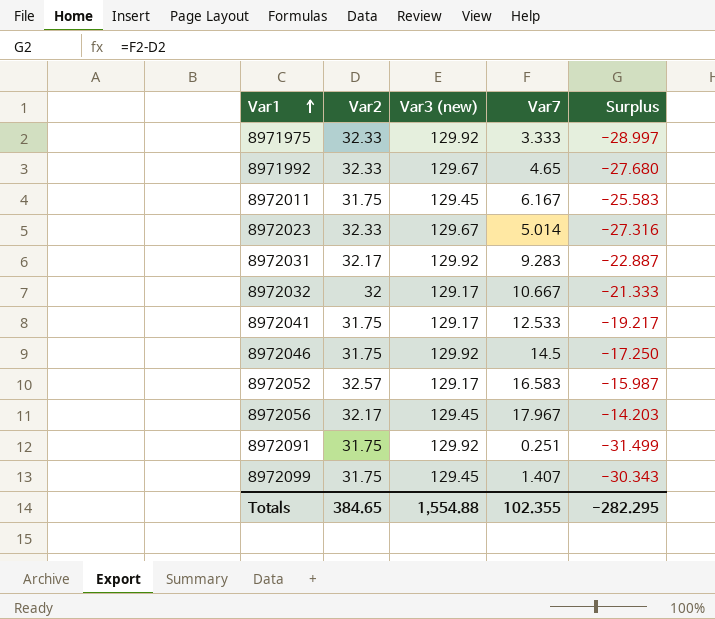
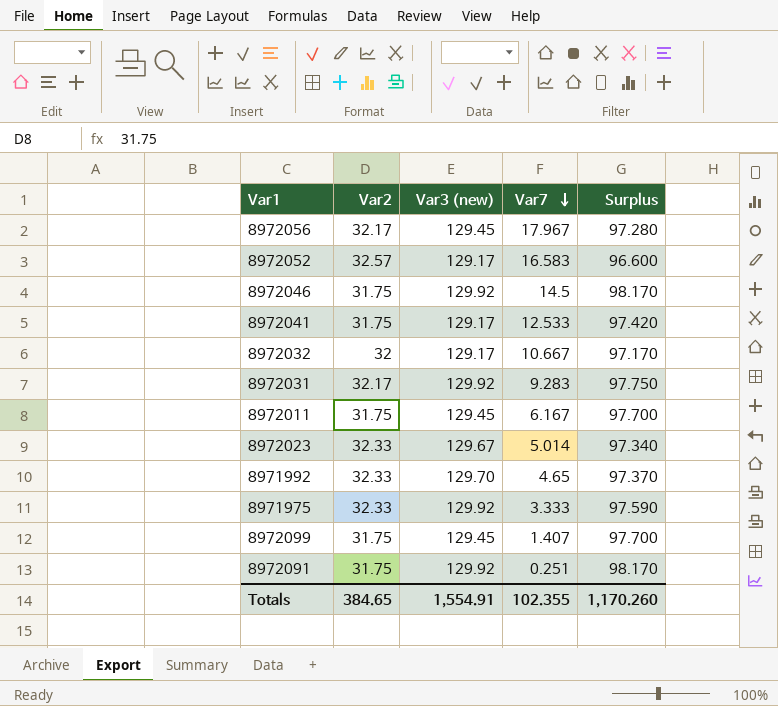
row order: Var1 ascending -> Var7 descending
column Surplus | formula: [Var7] - [Var2] -> [Var3 (new)] - [Var2]
8971992 | Var3 (new): 129.67 -> 129.70
Totals | Var3 (new): 1,554.88 -> 1,554.91
Totals | Surplus: -282.295 -> 1,170.260

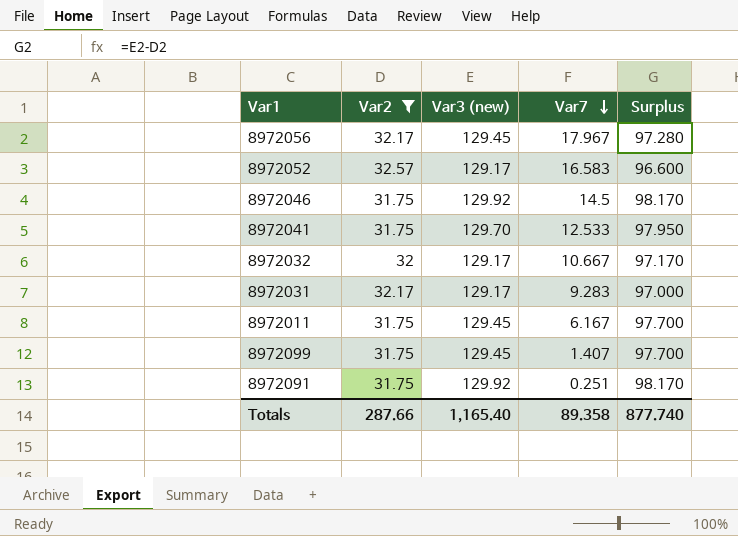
filter: none -> Var2 != 32.33
8972041 | Var3 (new): 129.17 -> 129.70
8972041 | Surplus: 97.420 -> 97.950
8972031 | Var3 (new): 129.92 -> 129.17
8972031 | Surplus: 97.750 -> 97.000
Totals | Var2: 384.65 -> 287.66
Totals | Var3 (new): 1,554.91 -> 1,165.40
Totals | Var7: 102.355 -> 89.358
Totals | Surplus: 1,170.260 -> 877.740

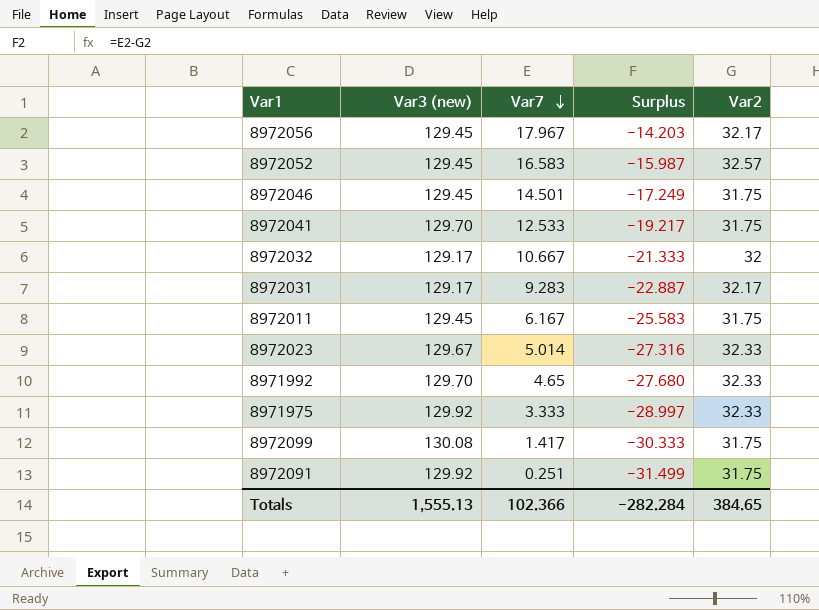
filter: Var2 != 32.33 -> none
column Surplus | formula: [Var3 (new)] - [Var2] -> [Var7] - [Var2]
column Var2 | position: 2 -> 5
8972052 | Var3 (new): 129.17 -> 129.45
8972046 | Var3 (new): 129.92 -> 129.45
8972046 | Var7: 14.5 -> 14.501
8972099 | Var3 (new): 129.45 -> 130.08
8972099 | Var7: 1.407 -> 1.417
Totals | Var3 (new): 1,165.40 -> 1,555.13
Totals | Var7: 89.358 -> 102.366
Totals | Surplus: 877.740 -> -282.284
Totals | Var2: 287.66 -> 384.65

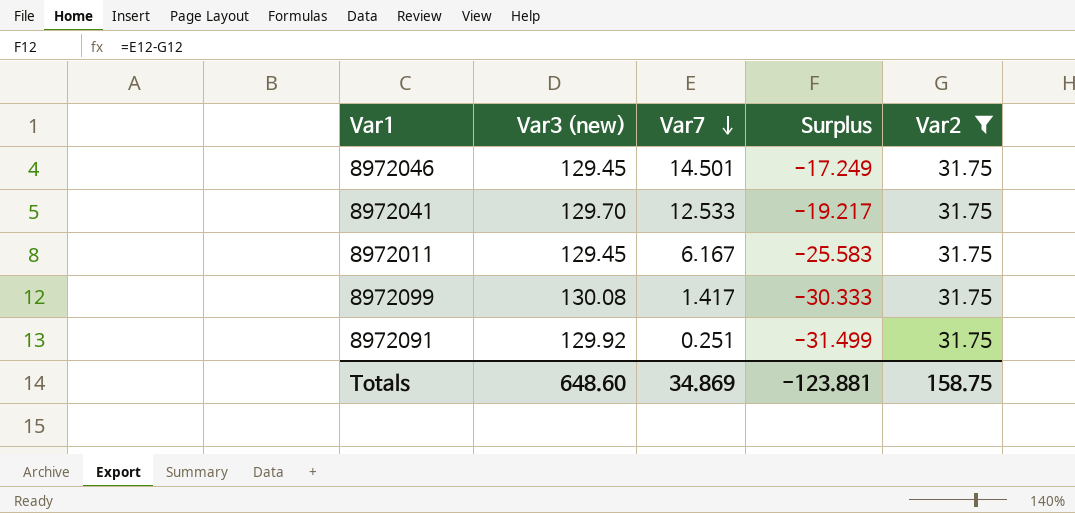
filter: none -> Var2 = 31.75
Totals | Var3 (new): 1,555.13 -> 648.60
Totals | Var7: 102.366 -> 34.869
Totals | Surplus: -282.284 -> -123.881
Totals | Var2: 384.65 -> 158.75

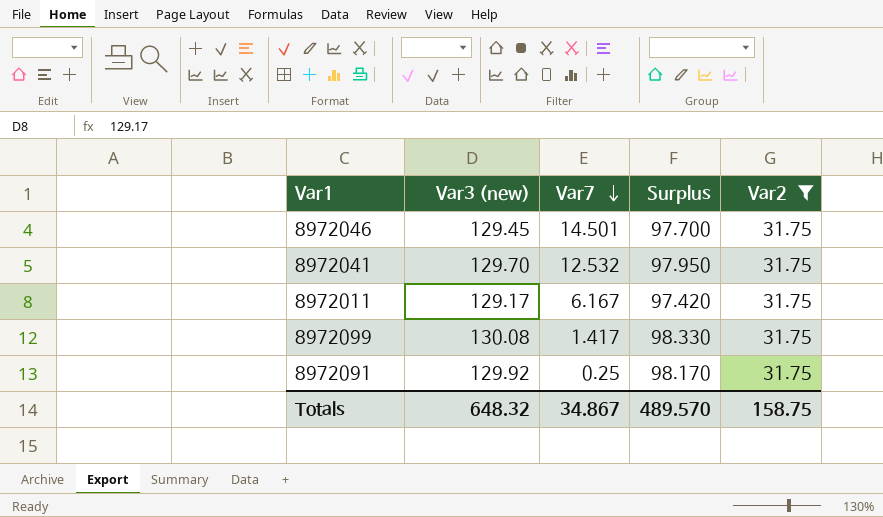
column Surplus | formula: [Var7] - [Var2] -> [Var3 (new)] - [Var2]
8972041 | Var7: 12.533 -> 12.532
8972011 | Var3 (new): 129.45 -> 129.17
8972091 | Var7: 0.251 -> 0.25
Totals | Var3 (new): 648.60 -> 648.32
Totals | Var7: 34.869 -> 34.867
Totals | Surplus: -123.881 -> 489.570

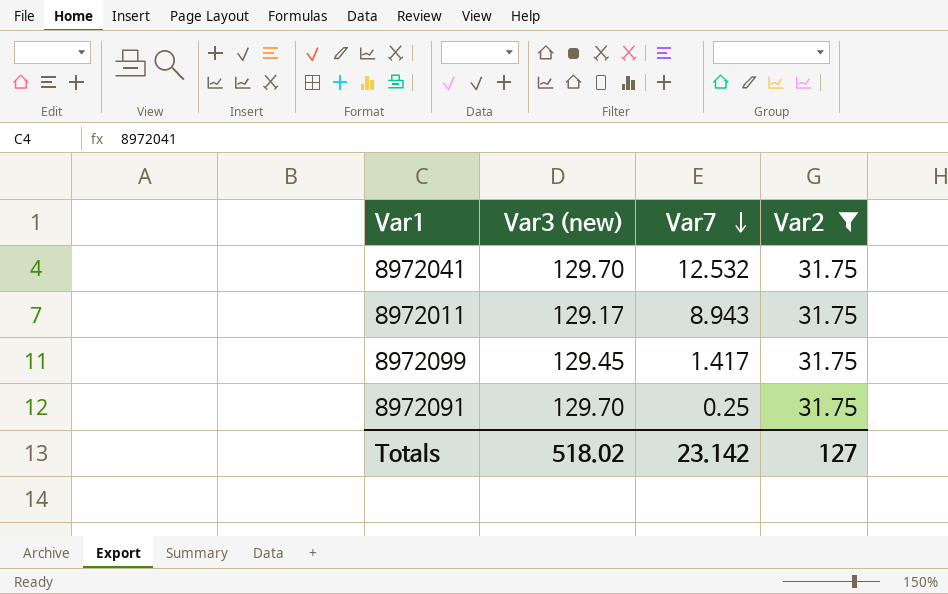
column Surplus | formula: [Var3 (new)] - [Var2] -> none
row 8972046: 129.45 | 14.501 | 97.700 | 31.75 -> none
8972011 | Var7: 6.167 -> 8.943
8972099 | Var3 (new): 130.08 -> 129.45
8972091 | Var3 (new): 129.92 -> 129.70
Totals | Var3 (new): 648.32 -> 518.02
Totals | Var7: 34.867 -> 23.142
Totals | Var2: 158.75 -> 127

